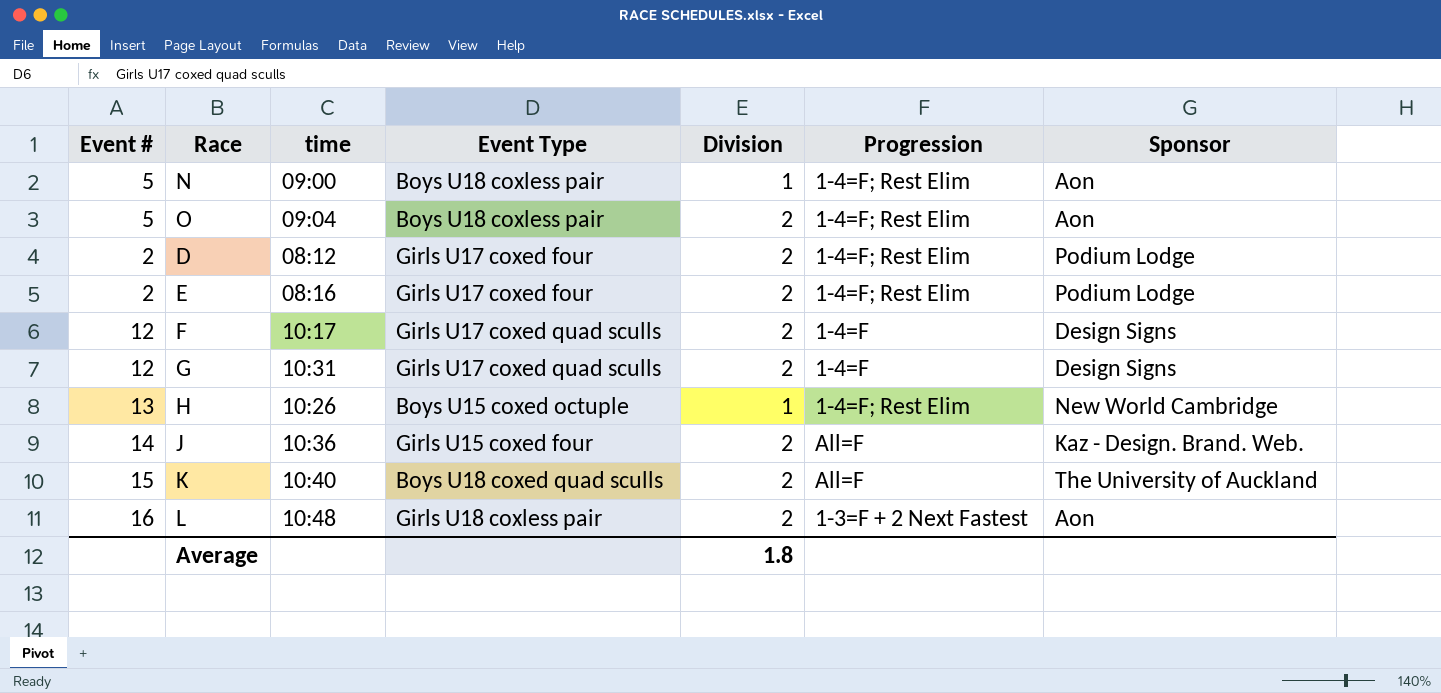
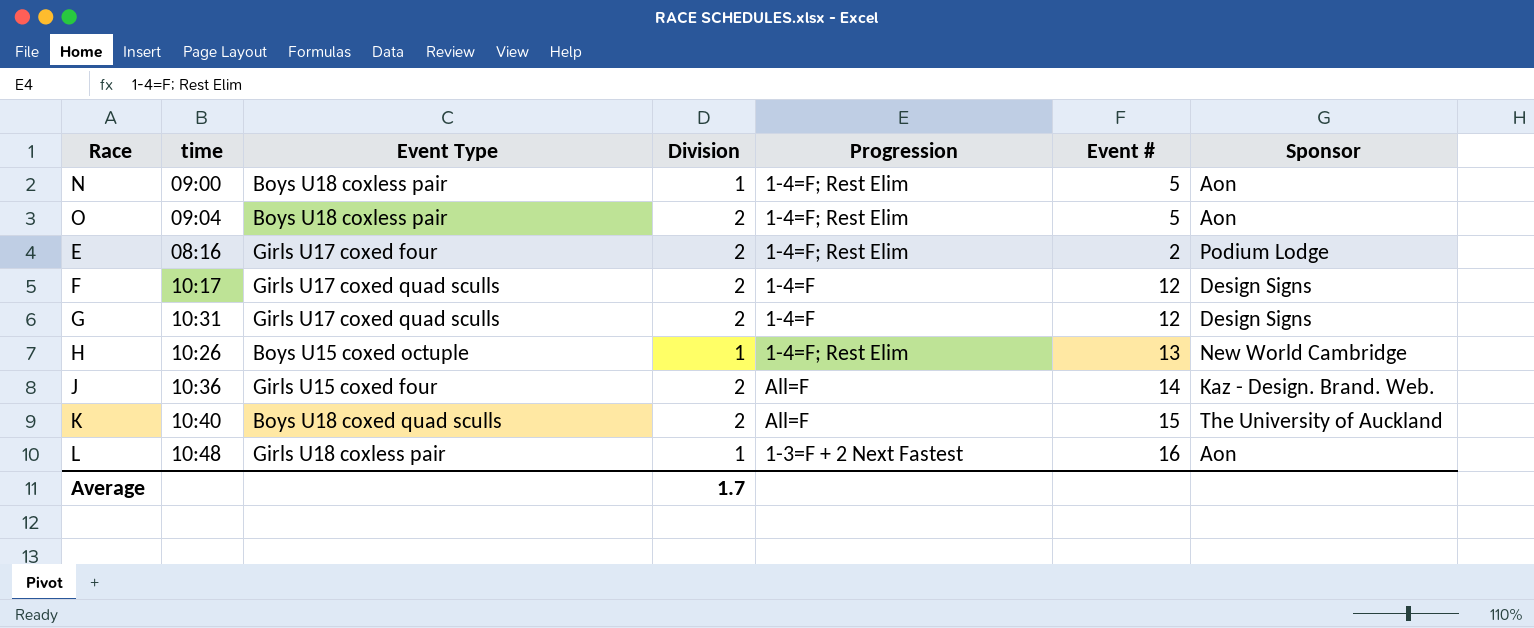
column Event # | position: 1 -> 6
row D: 2 | 08:12 | Girls U17 coxed four | 2 | 1-4=F; Rest Elim | Podium Lodge -> none
L | Division: 2 -> 1
Average | Division: 1.8 -> 1.7

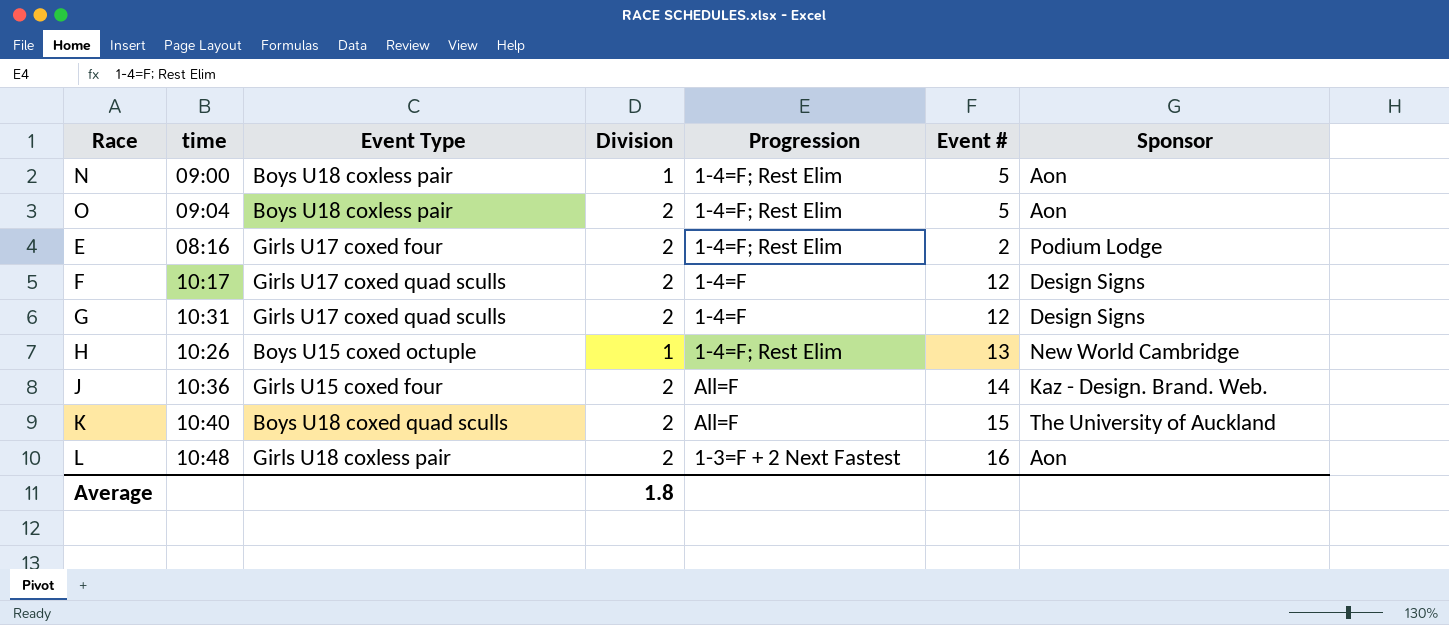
L | Division: 1 -> 2
Average | Division: 1.7 -> 1.8

